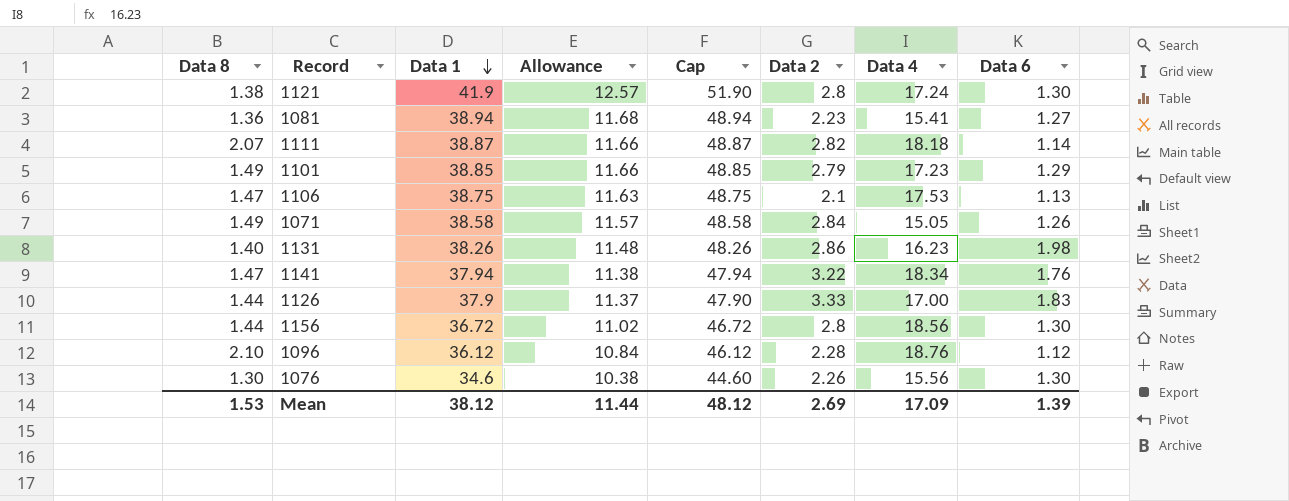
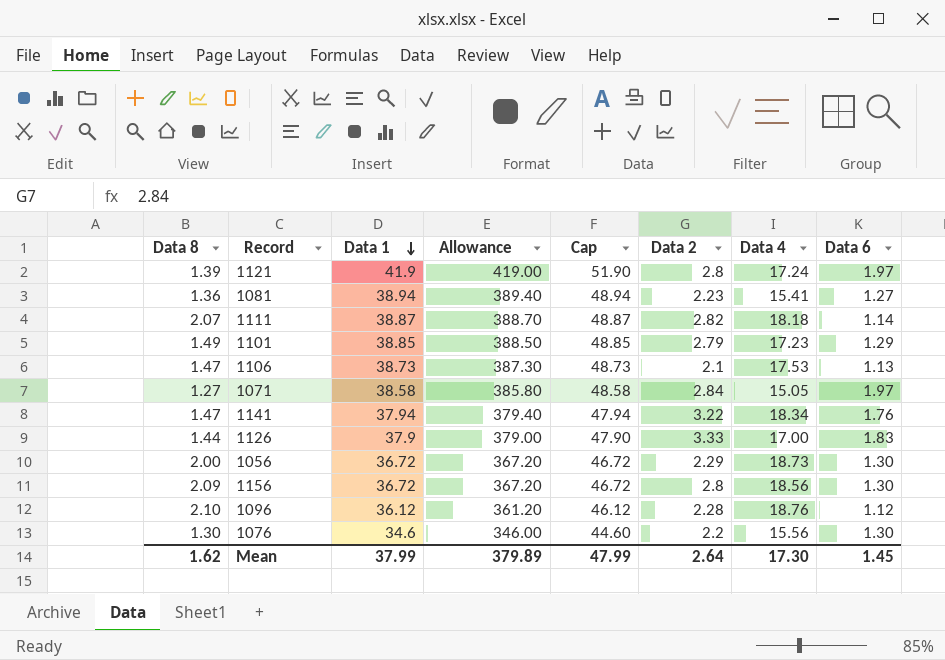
column Allowance | formula: [Data 1] * 0.3 -> [Data 1] * 10
row 1131: 1.40 | 38.26 | 11.48 | 48.26 | 2.86 | 16.23 | 1.98 -> none
1121 | Data 8: 1.38 -> 1.39
1121 | Data 6: 1.30 -> 1.97
1106 | Data 1: 38.75 -> 38.73
1106 | Cap: 48.75 -> 48.73
1071 | Data 8: 1.49 -> 1.27
1071 | Data 6: 1.26 -> 1.97
row 1056: none -> 2.00 | 36.72 | 367.20 | 46.72 | 2.29 | 18.73 | 1.30
1156 | Data 8: 1.44 -> 2.09
1076 | Data 2: 2.26 -> 2.2
Mean | Data 8: 1.53 -> 1.62
Mean | Data 1: 38.12 -> 37.99
Mean | Allowance: 11.44 -> 379.89
Mean | Cap: 48.12 -> 47.99
Mean | Data 2: 2.69 -> 2.64
Mean | Data 4: 17.09 -> 17.30
Mean | Data 6: 1.39 -> 1.45

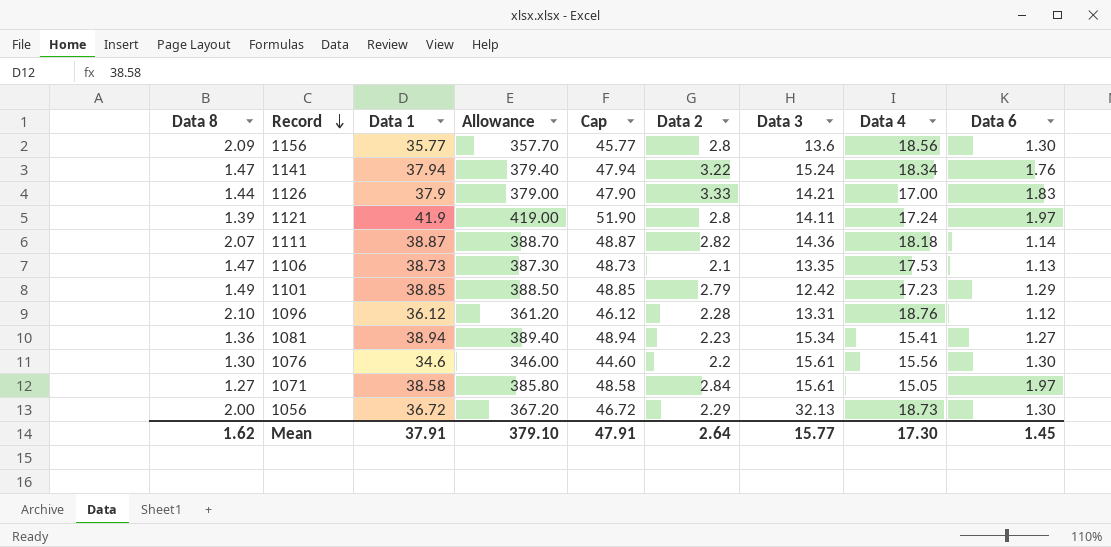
row order: Data 1 descending -> Record descending
column Data 3 | position: none -> 7
1156 | Data 1: 36.72 -> 35.77
1156 | Allowance: 367.20 -> 357.70
1156 | Cap: 46.72 -> 45.77
Mean | Data 1: 37.99 -> 37.91
Mean | Allowance: 379.89 -> 379.10
Mean | Cap: 47.99 -> 47.91

